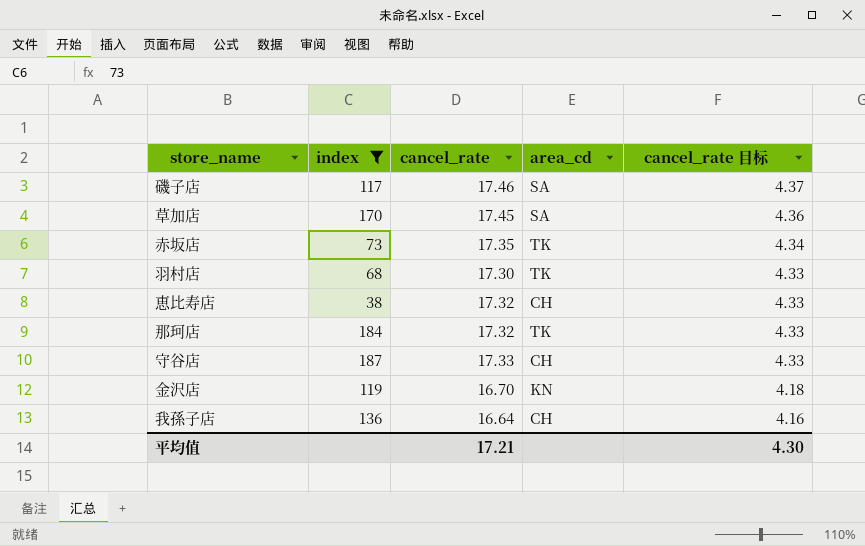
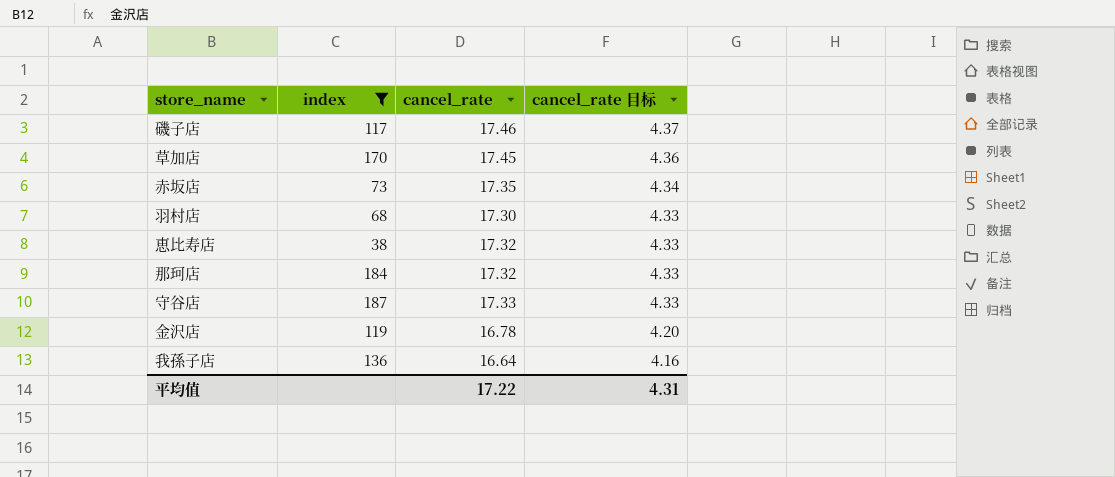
column area_cd | position: 4 -> none
金沢店 | cancel_rate: 16.70 -> 16.78
金沢店 | cancel_rate 目标: 4.18 -> 4.20
平均值 | cancel_rate: 17.21 -> 17.22
平均值 | cancel_rate 目标: 4.30 -> 4.31

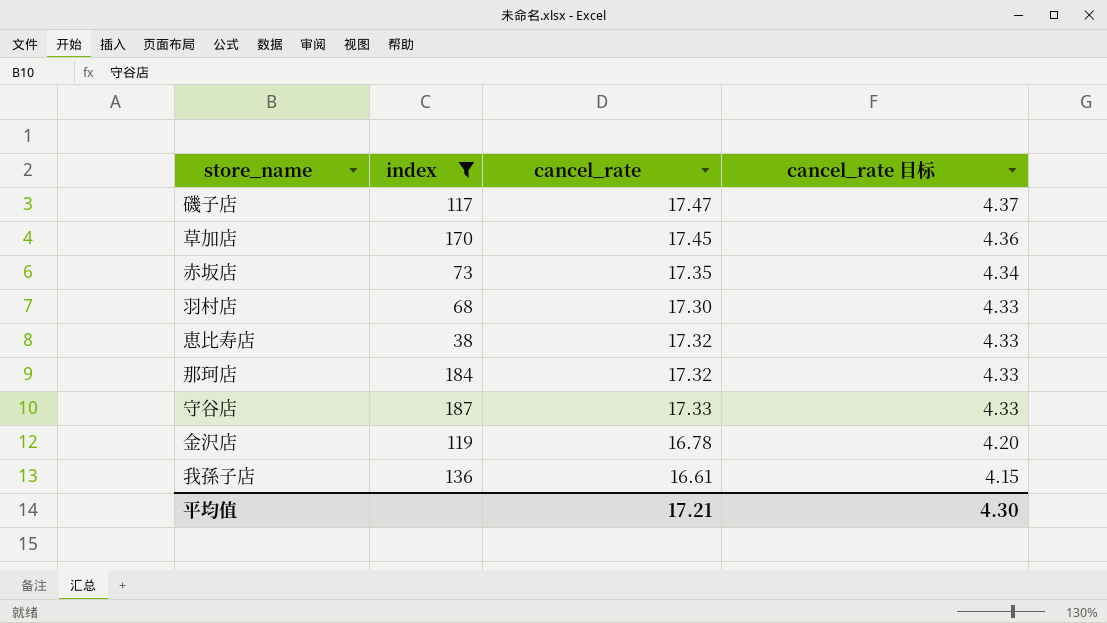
磯子店 | cancel_rate: 17.46 -> 17.47
我孫子店 | cancel_rate: 16.64 -> 16.61
我孫子店 | cancel_rate 目标: 4.16 -> 4.15
平均值 | cancel_rate: 17.22 -> 17.21
平均值 | cancel_rate 目标: 4.31 -> 4.30

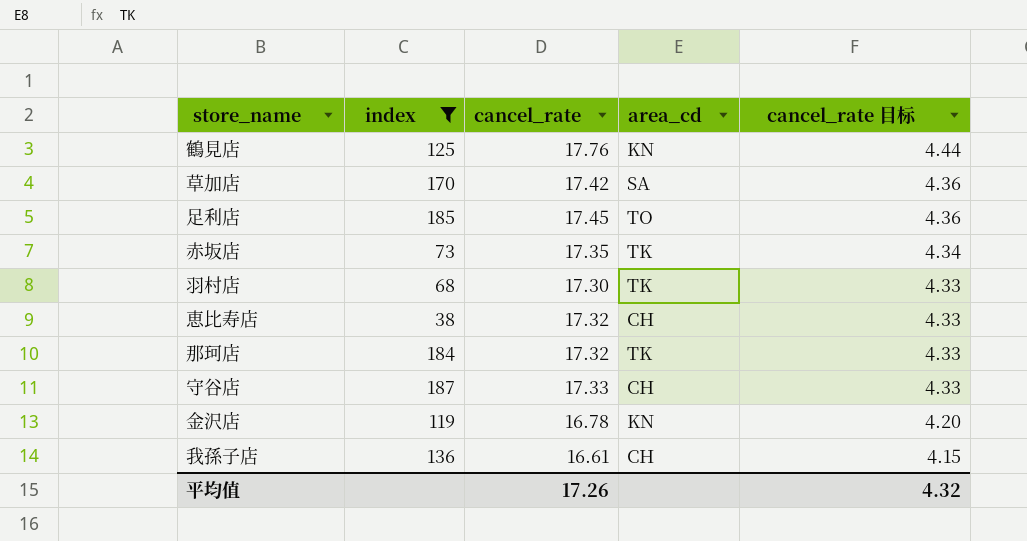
column area_cd | position: none -> 4
row 磯子店: 117 | 17.47 | 4.37 -> none
row 鶴見店: none -> 125 | 17.76 | KN | 4.44
草加店 | cancel_rate: 17.45 -> 17.42
row 足利店: none -> 185 | 17.45 | TO | 4.36
平均值 | cancel_rate: 17.21 -> 17.26
平均值 | cancel_rate 目标: 4.30 -> 4.32

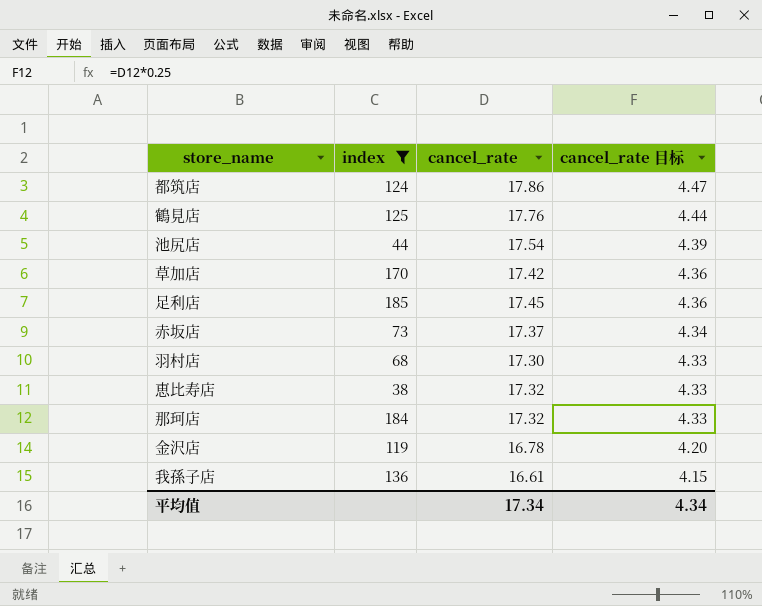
column area_cd | position: 4 -> none
row 守谷店: 187 | 17.33 | CH | 4.33 -> none
row 都筑店: none -> 124 | 17.86 | 4.47
row 池尻店: none -> 44 | 17.54 | 4.39
赤坂店 | cancel_rate: 17.35 -> 17.37
平均值 | cancel_rate: 17.26 -> 17.34
平均值 | cancel_rate 目标: 4.32 -> 4.34

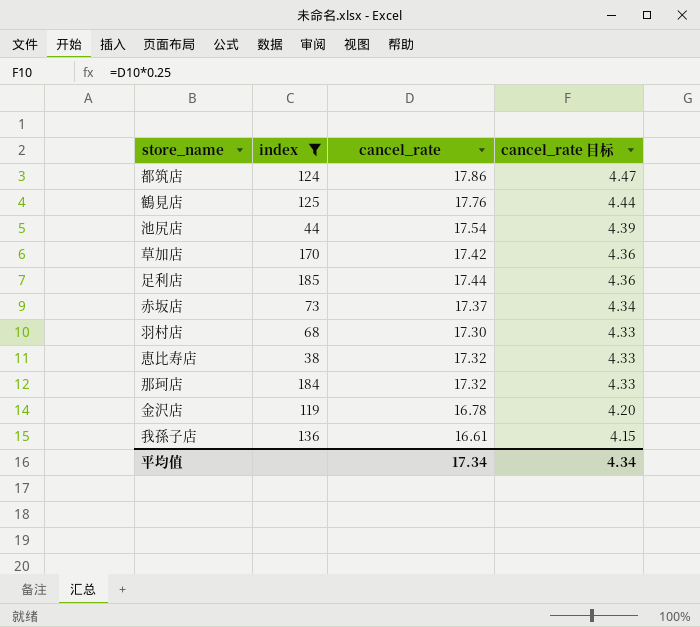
足利店 | cancel_rate: 17.45 -> 17.44

